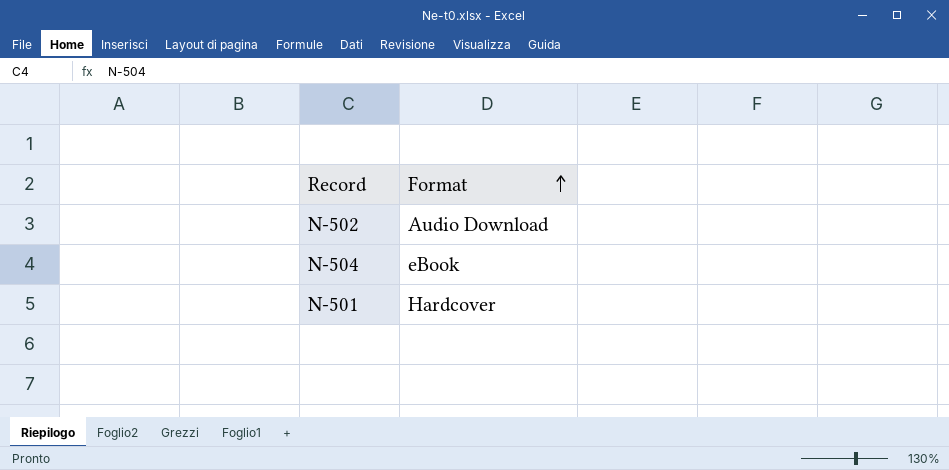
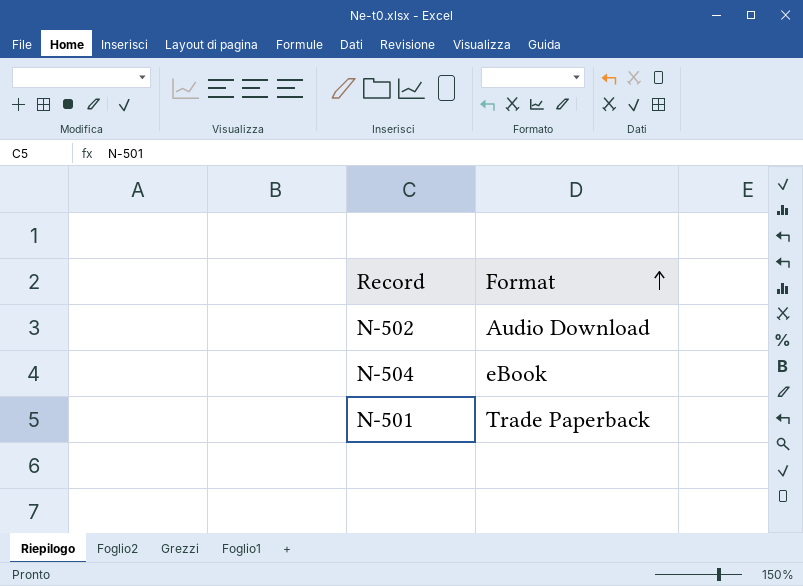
N-501 | Format: Hardcover -> Trade Paperback

